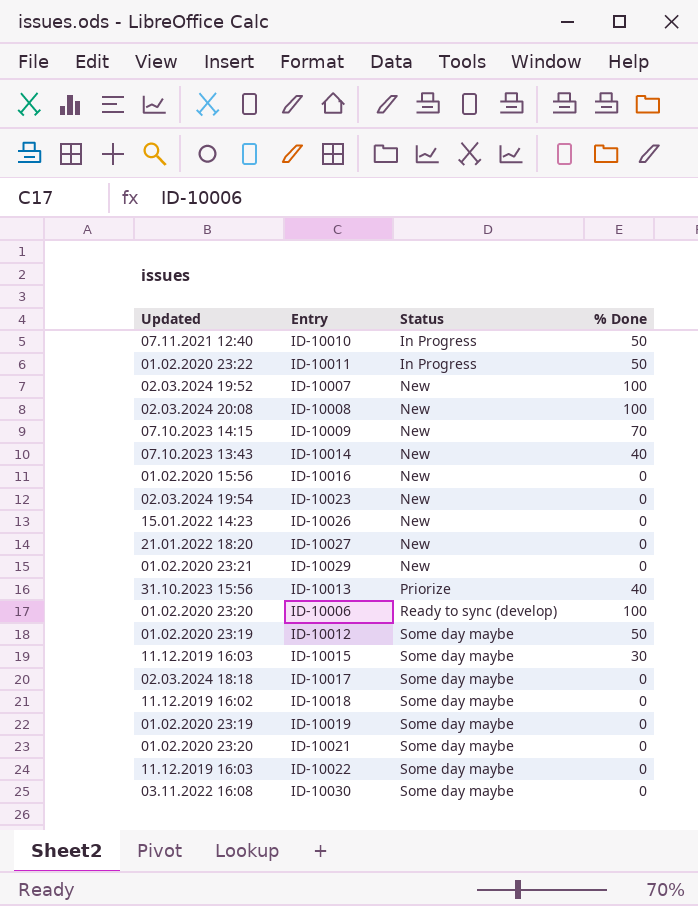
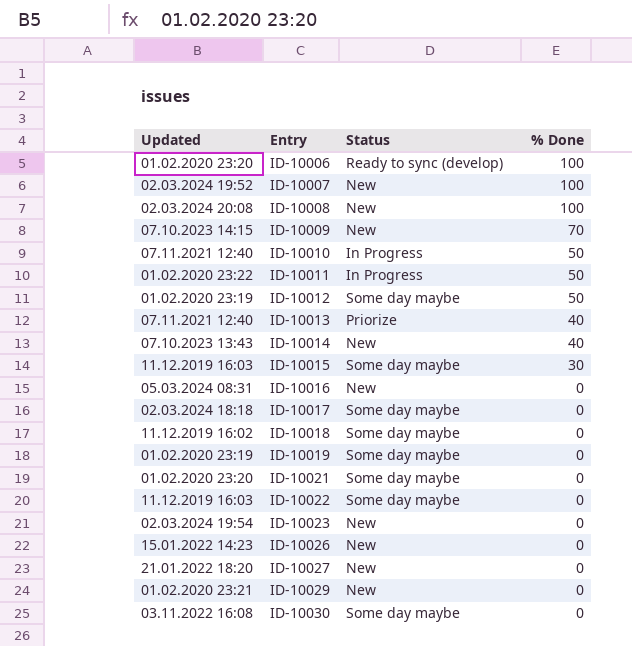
row order: Status ascending -> Entry ascending
ID-10013 | Updated: 31.10.2023 15:56 -> 07.11.2021 12:40
ID-10016 | Updated: 01.02.2020 15:56 -> 05.03.2024 08:31

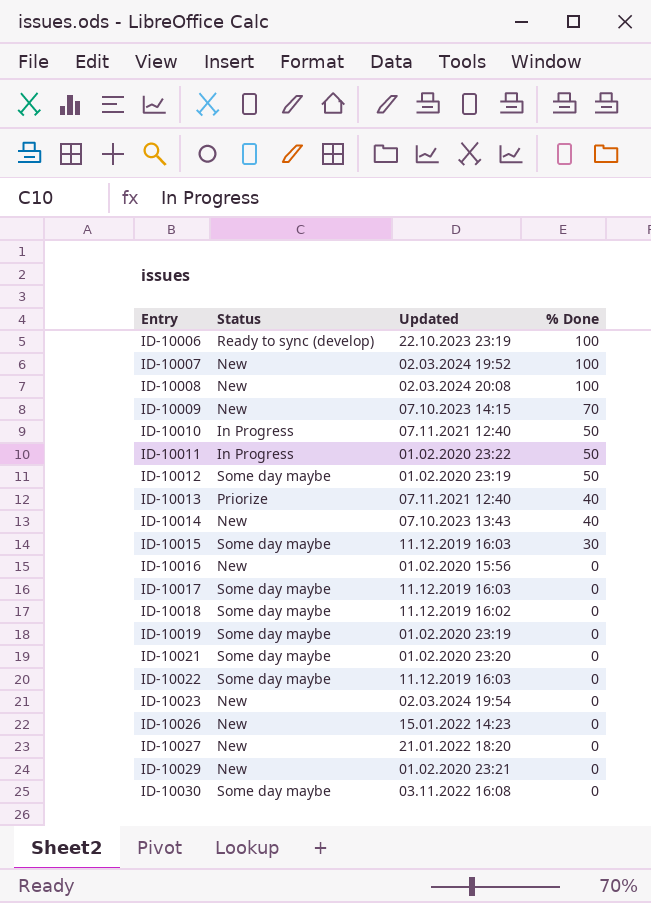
column Updated | position: 1 -> 3
ID-10006 | Updated: 01.02.2020 23:20 -> 22.10.2023 23:19
ID-10016 | Updated: 05.03.2024 08:31 -> 01.02.2020 15:56
ID-10017 | Updated: 02.03.2024 18:18 -> 11.12.2019 16:03

